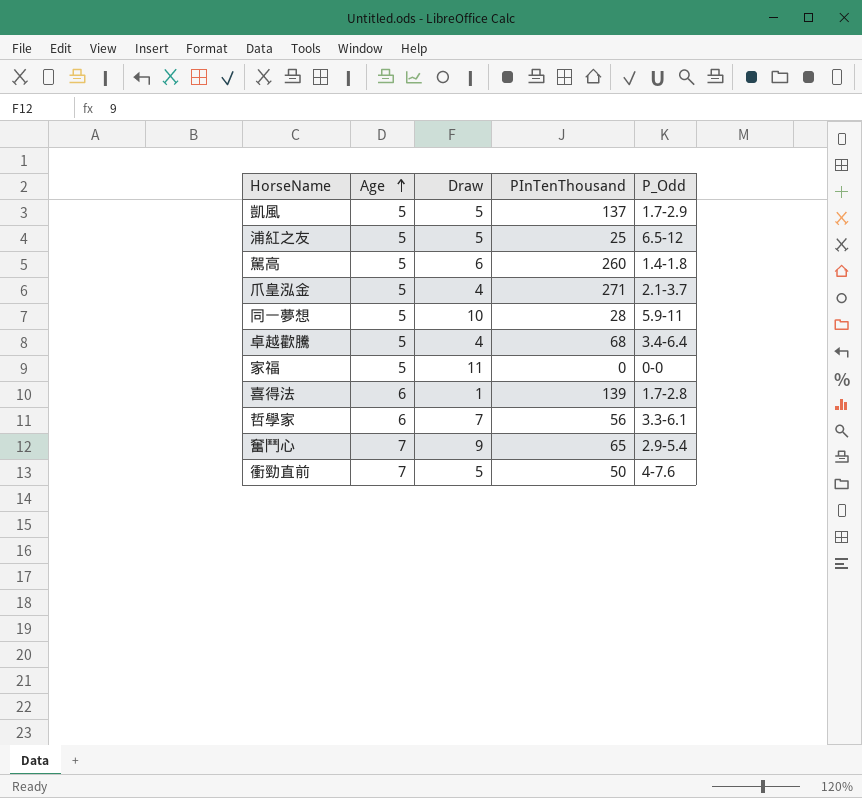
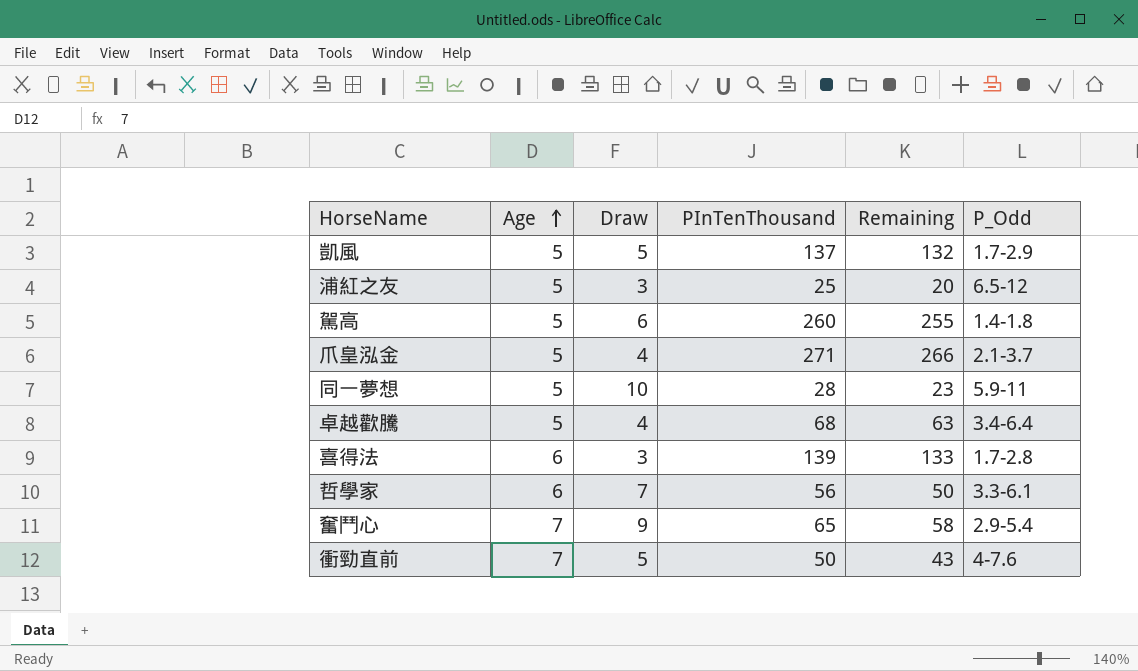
column Remaining | formula: none -> [PInTenThousand] - [Age]
row 家福: 5 | 11 | 0 | 0-0 -> none
浦紅之友 | Draw: 5 -> 3
喜得法 | Draw: 1 -> 3

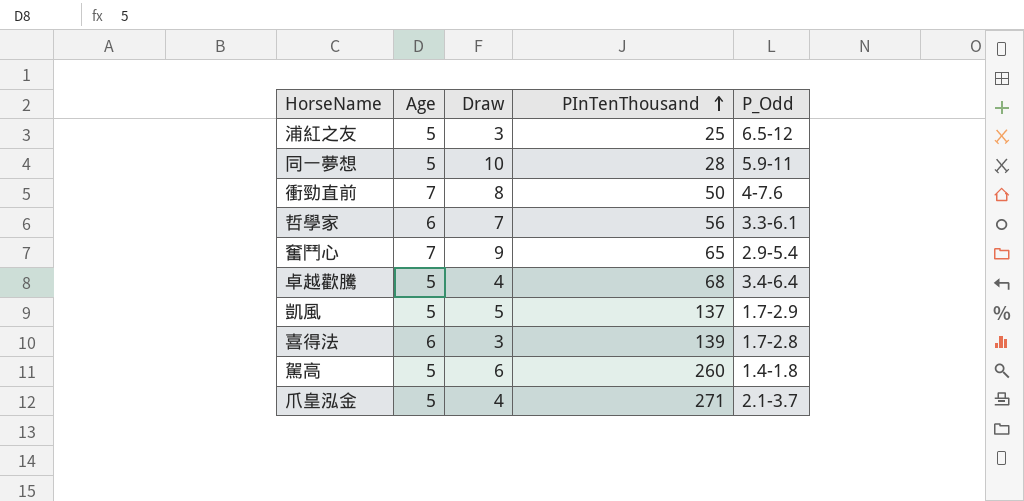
row order: Age ascending -> PInTenThousand ascending
column Remaining | formula: [PInTenThousand] - [Age] -> none
衝勁直前 | Draw: 5 -> 8

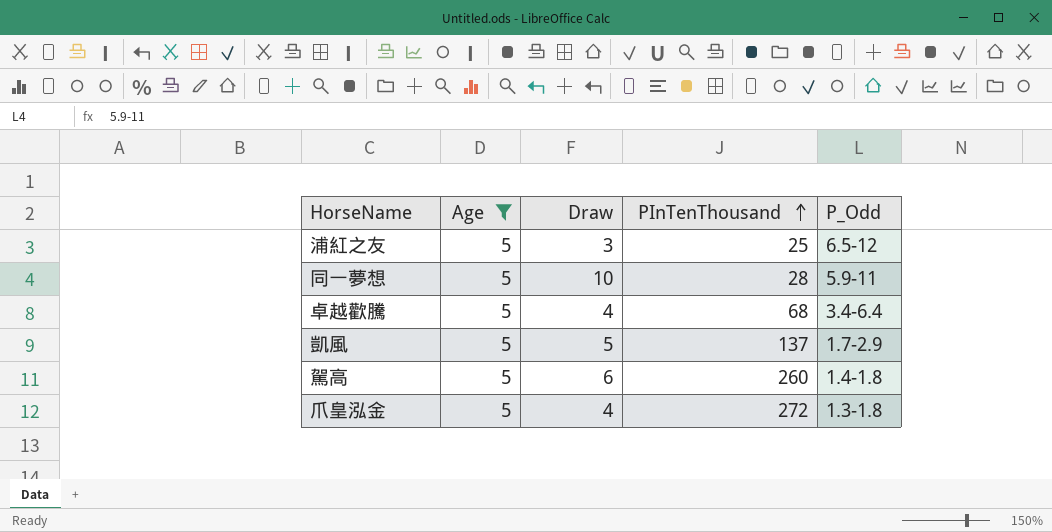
filter: none -> Age = 5
爪皇泓金 | PInTenThousand: 271 -> 272
爪皇泓金 | P_Odd: 2.1-3.7 -> 1.3-1.8

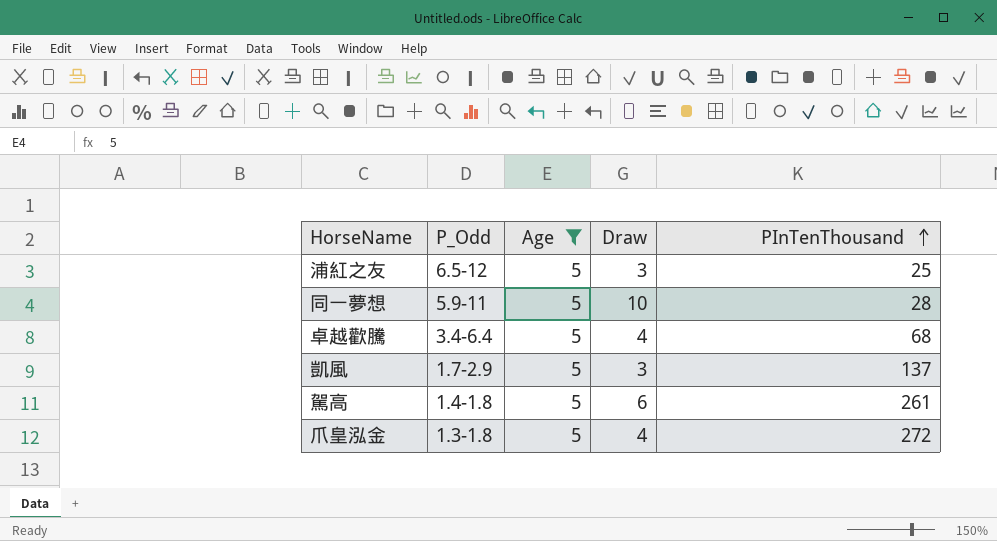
column P_Odd | position: 5 -> 2
凱風 | Draw: 5 -> 3
駕高 | PInTenThousand: 260 -> 261

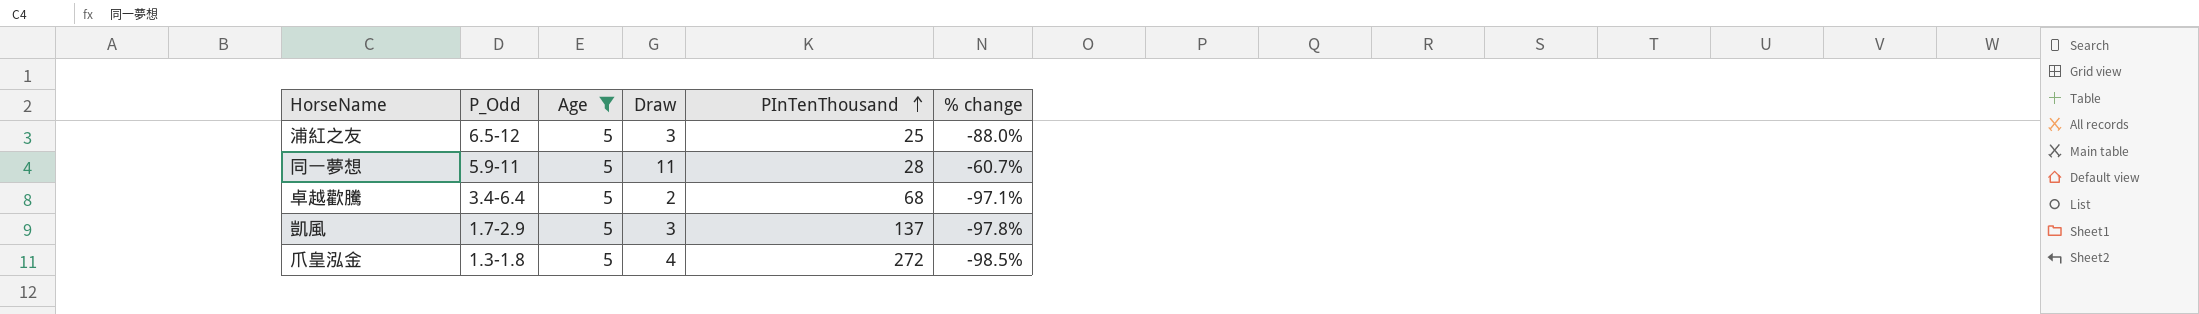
column % change | formula: none -> ([Draw] - [PInTenThousand]) / [PInTenThousand]
row 駕高: 1.4-1.8 | 5 | 6 | 261 -> none
同一夢想 | Draw: 10 -> 11
卓越歡騰 | Draw: 4 -> 2

